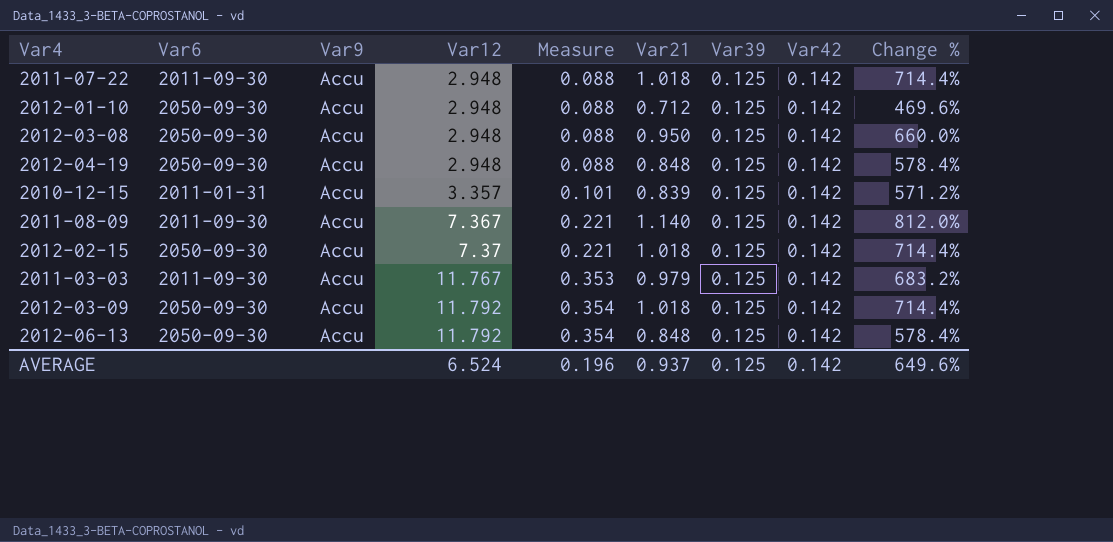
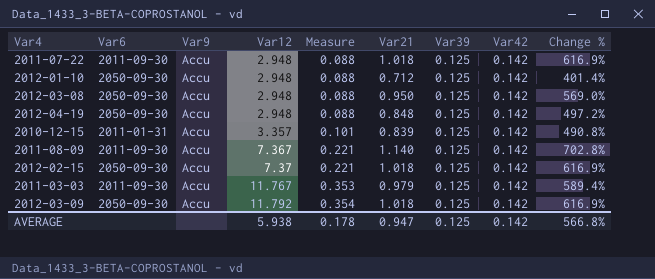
column Change % | formula: ([Var21] - [Var39]) / [Var39] -> ([Var21] - [Var42]) / [Var42]
row 2012-06-13: 2050-09-30 | Accu | 11.792 | 0.354 | 0.848 | 0.125 | 0.142 | 578.4% -> none
AVERAGE | Var12: 6.524 -> 5.938
AVERAGE | Measure: 0.196 -> 0.178
AVERAGE | Var21: 0.937 -> 0.947
AVERAGE | Change %: 649.6% -> 566.8%

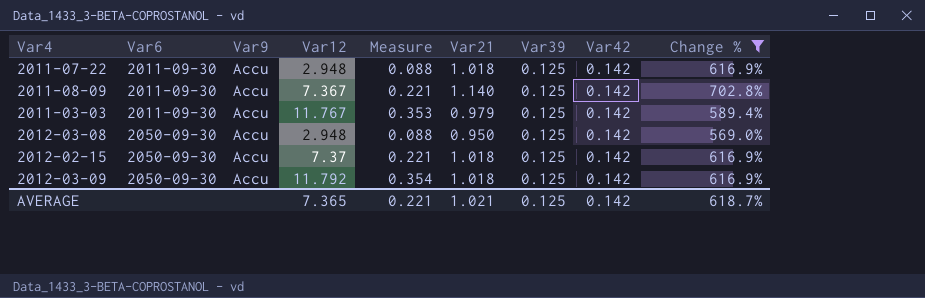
filter: none -> Change % >= 569.0%
row order: Var12 ascending -> Var6 ascending
AVERAGE | Var12: 5.938 -> 7.365
AVERAGE | Measure: 0.178 -> 0.221
AVERAGE | Var21: 0.947 -> 1.021
AVERAGE | Change %: 566.8% -> 618.7%

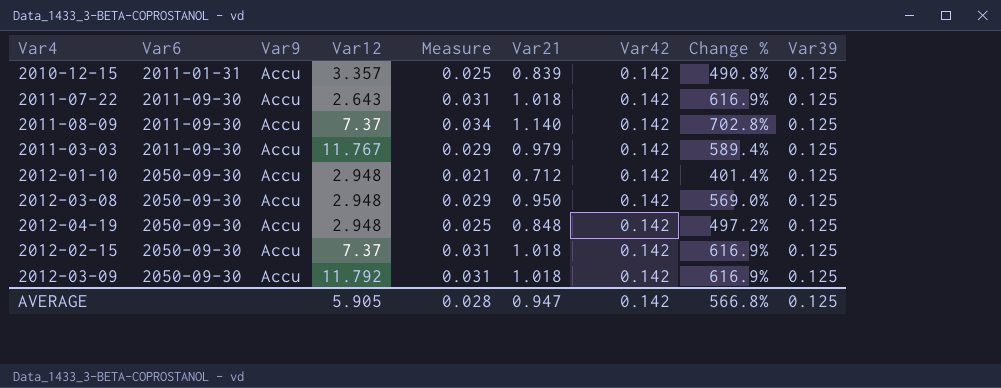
filter: Change % >= 569.0% -> none
column Measure | formula: [Var12] * 0.03 -> [Var21] * 0.03
column Var39 | position: 7 -> 9
2011-07-22 | Var12: 2.948 -> 2.643
2011-08-09 | Var12: 7.367 -> 7.37
AVERAGE | Var12: 7.365 -> 5.905
AVERAGE | Measure: 0.221 -> 0.028
AVERAGE | Var21: 1.021 -> 0.947
AVERAGE | Change %: 618.7% -> 566.8%

